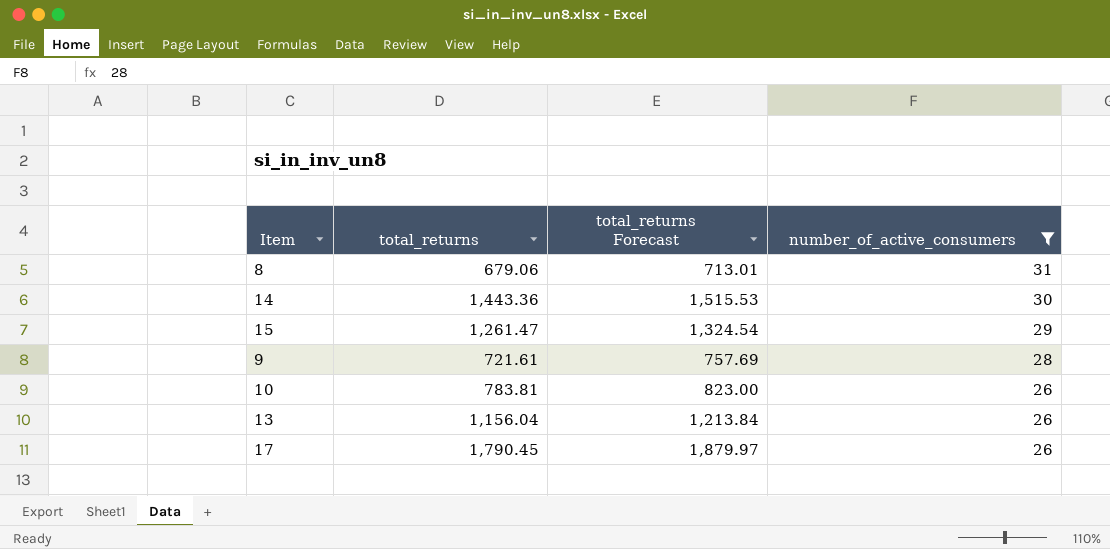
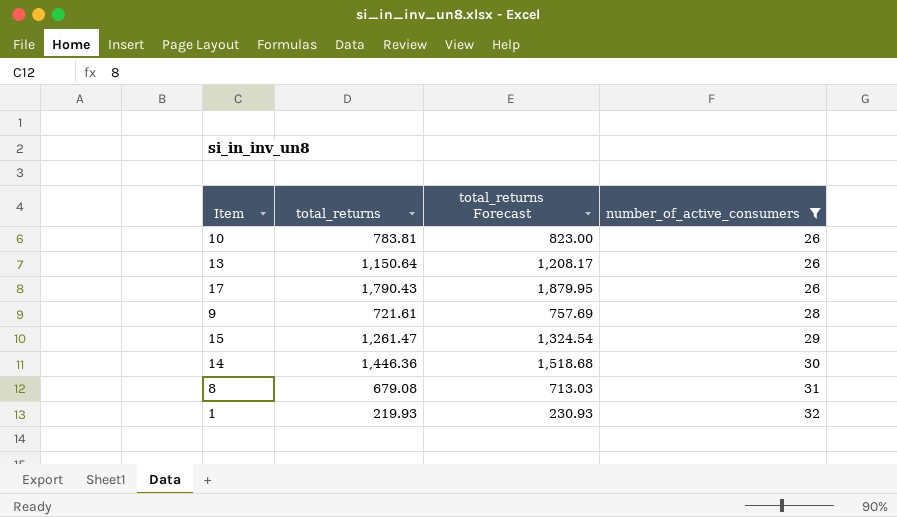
row order: number_of_active_consumers descending -> number_of_active_consumers ascending
13 | total_returns: 1,156.04 -> 1,150.64
13 | total_returns Forecast: 1,213.84 -> 1,208.17
17 | total_returns: 1,790.45 -> 1,790.43
17 | total_returns Forecast: 1,879.97 -> 1,879.95
14 | total_returns: 1,443.36 -> 1,446.36
14 | total_returns Forecast: 1,515.53 -> 1,518.68
8 | total_returns: 679.06 -> 679.08
8 | total_returns Forecast: 713.01 -> 713.03
row 1: none -> 219.93 | 230.93 | 32

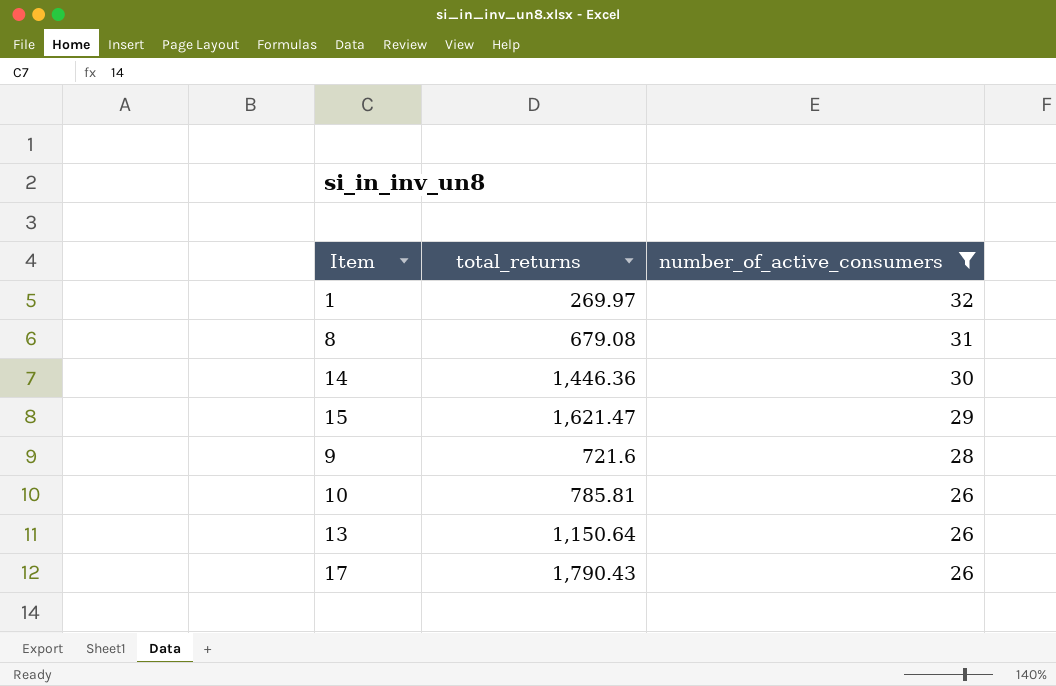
row order: number_of_active_consumers ascending -> number_of_active_consumers descending
column total_returns Forecast | formula: [total_returns] * 1.05 -> none
1 | total_returns: 219.93 -> 269.97
15 | total_returns: 1,261.47 -> 1,621.47
9 | total_returns: 721.61 -> 721.6
10 | total_returns: 783.81 -> 785.81

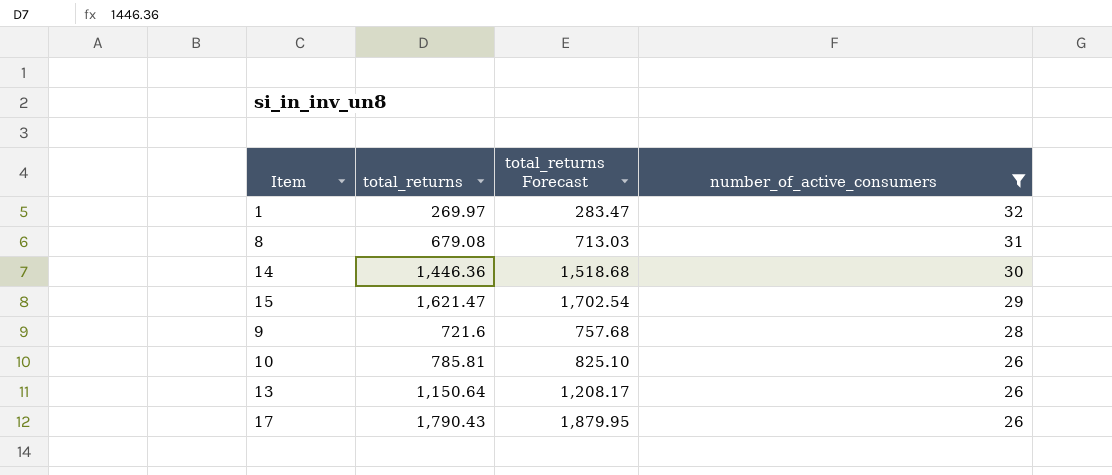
column total_returns Forecast | formula: none -> [total_returns] * 1.05

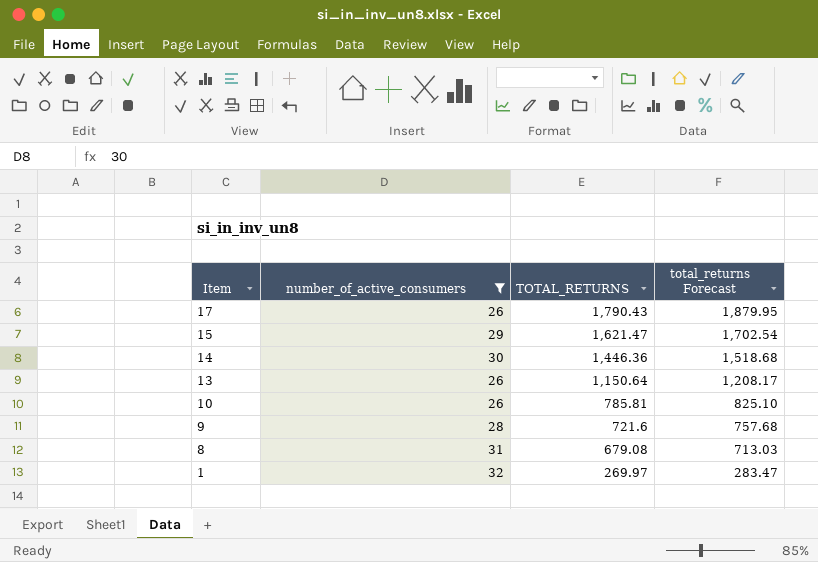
row order: number_of_active_consumers descending -> Item descending
column number_of_active_consumers | position: 4 -> 2
column name: total_returns -> TOTAL_RETURNS

